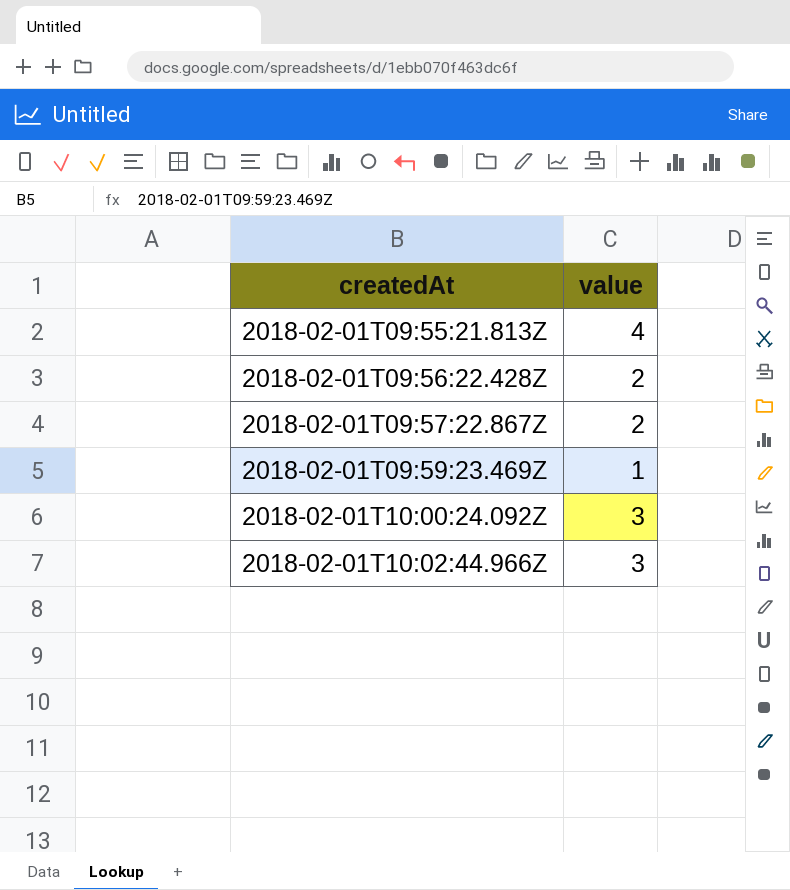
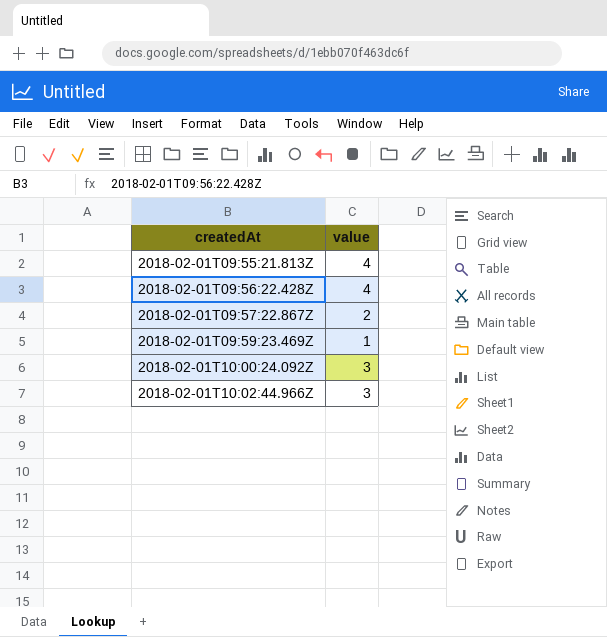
2018-02-01T09:56:22.428Z | value: 2 -> 4

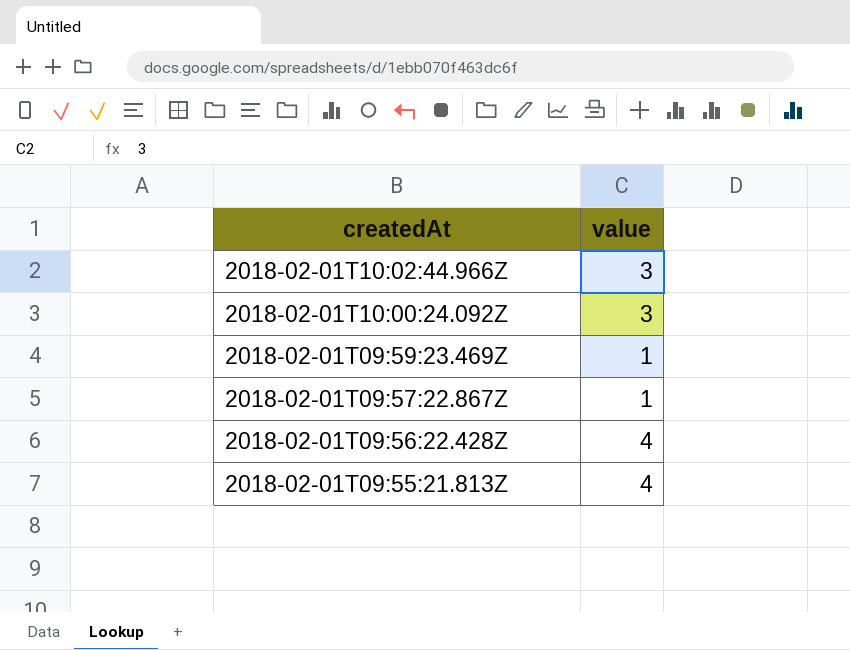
row order: createdAt ascending -> createdAt descending
2018-02-01T09:57:22.867Z | value: 2 -> 1

